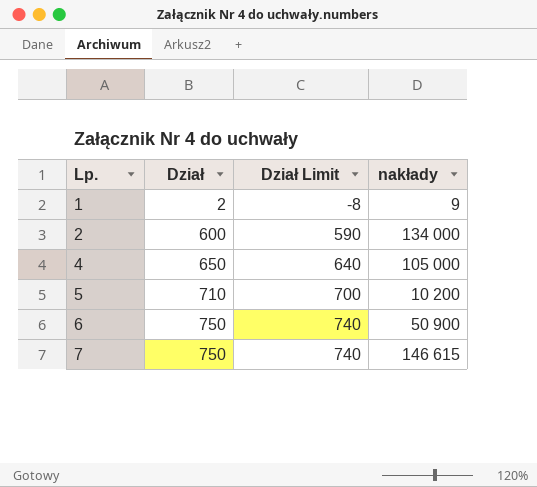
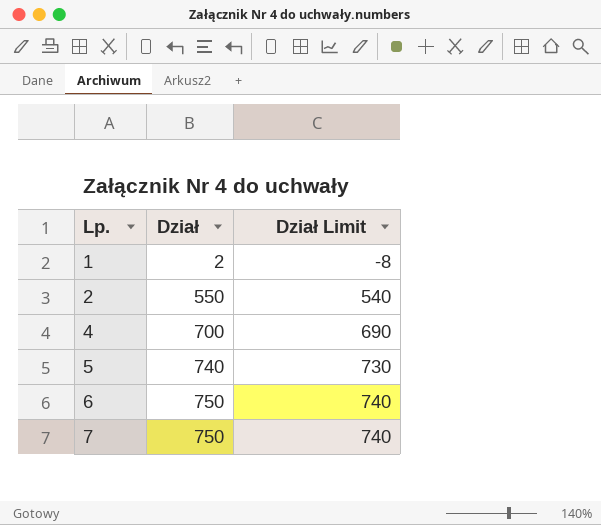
column nakłady | position: 4 -> none
2 | Dział: 600 -> 550
2 | Dział Limit: 590 -> 540
4 | Dział: 650 -> 700
4 | Dział Limit: 640 -> 690
5 | Dział: 710 -> 740
5 | Dział Limit: 700 -> 730

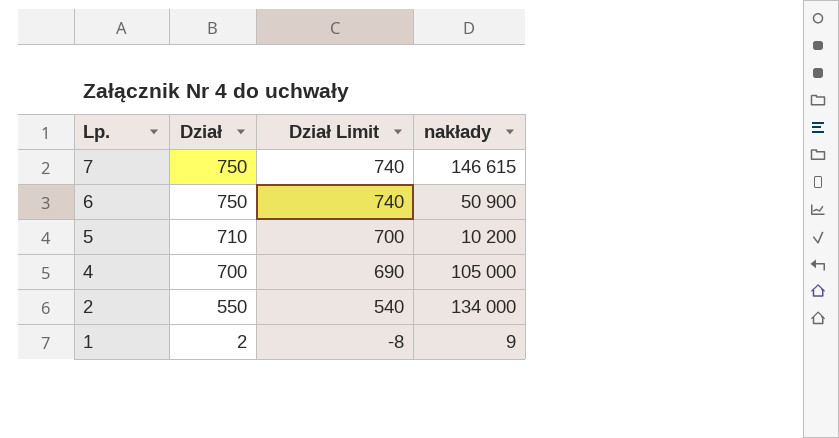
row order: Lp. ascending -> Lp. descending
column nakłady | position: none -> 4
5 | Dział: 740 -> 710
5 | Dział Limit: 730 -> 700

